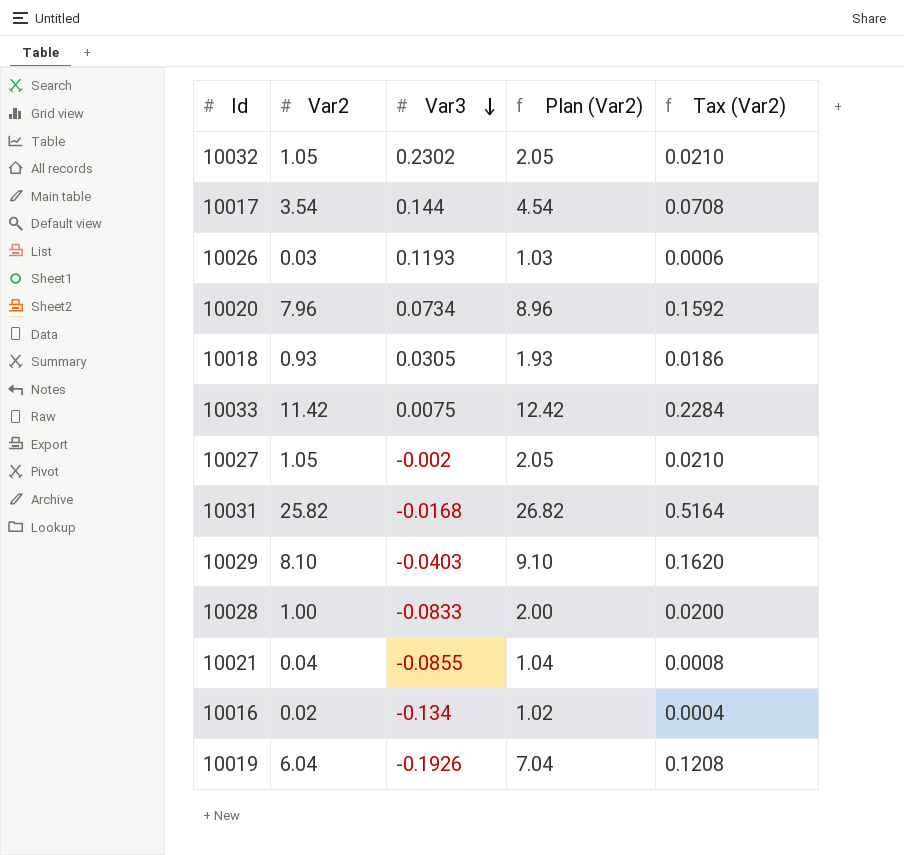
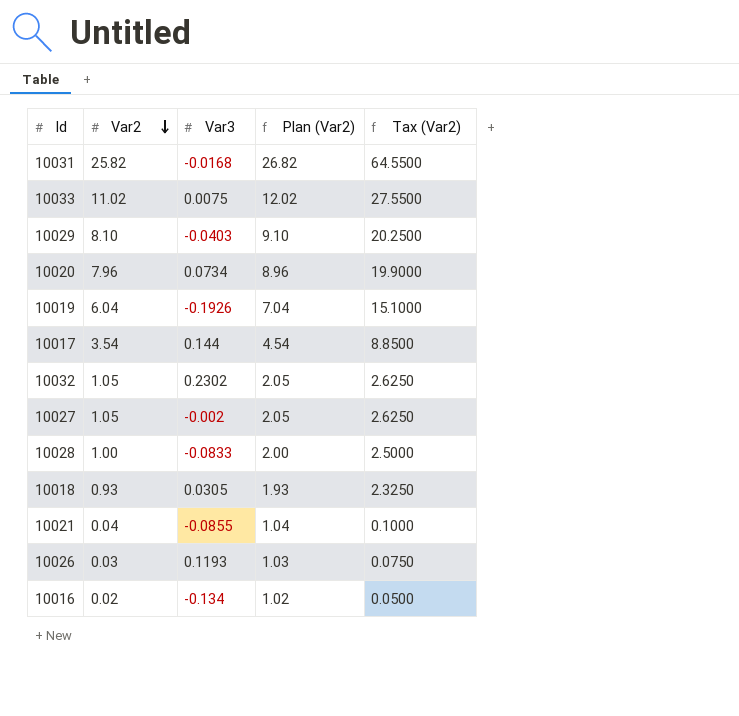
row order: Var3 descending -> Var2 descending
column Tax (Var2) | formula: [Var2] * 0.02 -> [Var2] * 2.5
10033 | Var2: 11.42 -> 11.02
10033 | Plan (Var2): 12.42 -> 12.02

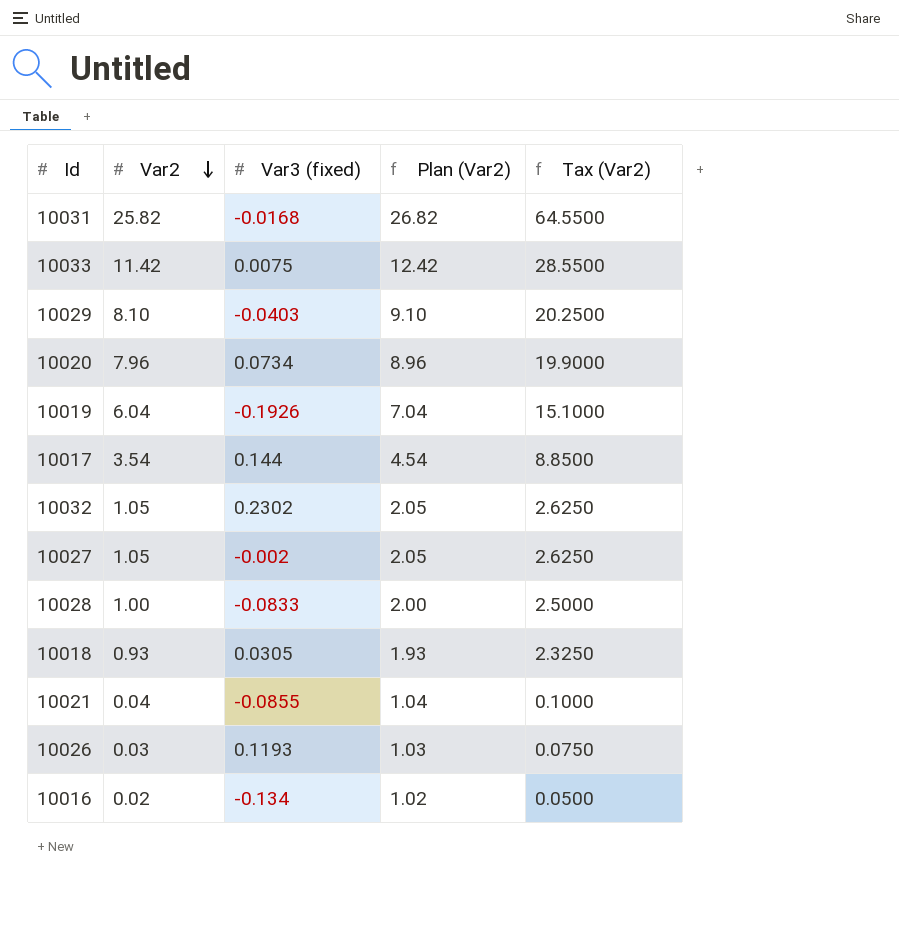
column name: Var3 -> Var3 (fixed)
10033 | Var2: 11.02 -> 11.42
10033 | Plan (Var2): 12.02 -> 12.42
10033 | Tax (Var2): 27.5500 -> 28.5500

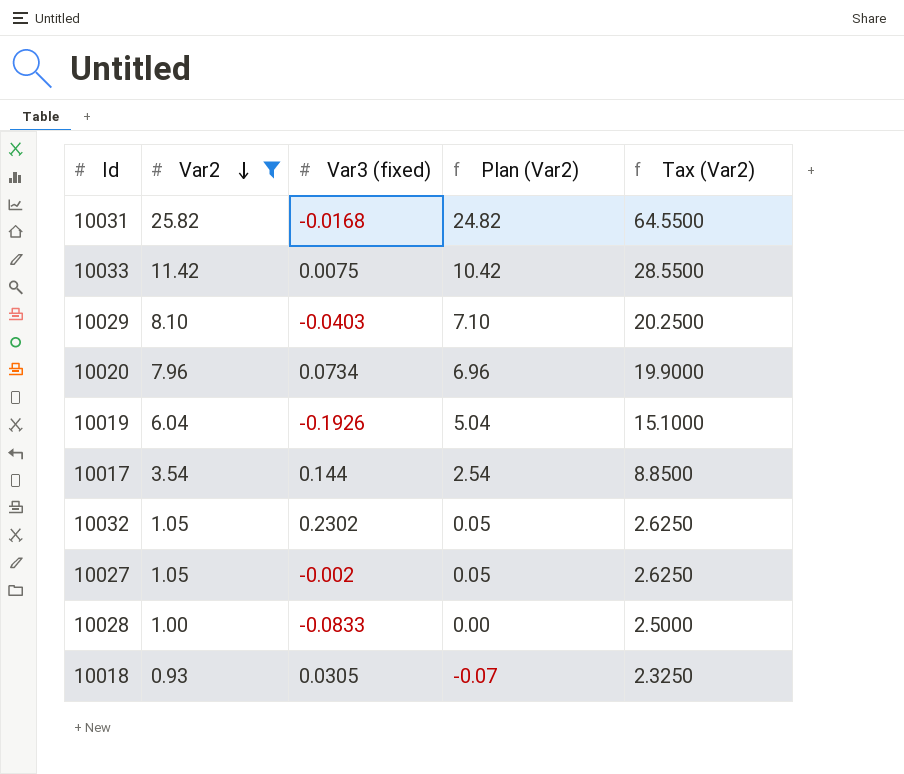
filter: none -> Var2 >= 0.93
column Plan (Var2) | formula: [Var2] + 1 -> [Var2] - 1

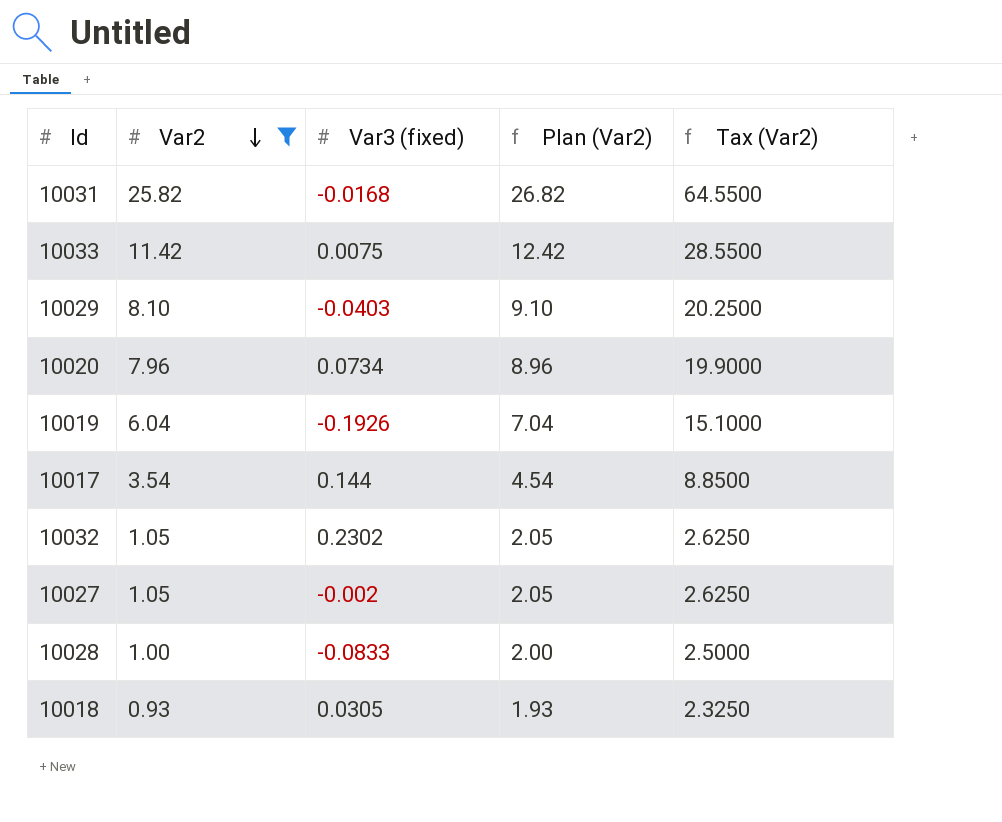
column Plan (Var2) | formula: [Var2] - 1 -> [Var2] + 1

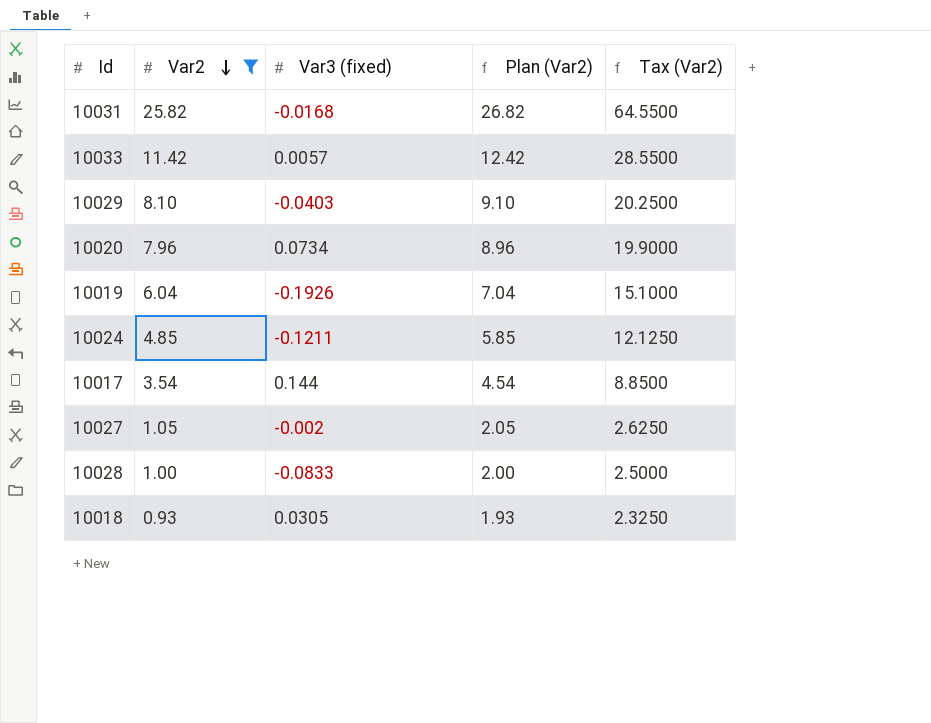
row 10032: 1.05 | 0.2302 | 2.05 | 2.6250 -> none
10033 | Var3 (fixed): 0.0075 -> 0.0057
row 10024: none -> 4.85 | -0.1211 | 5.85 | 12.1250

